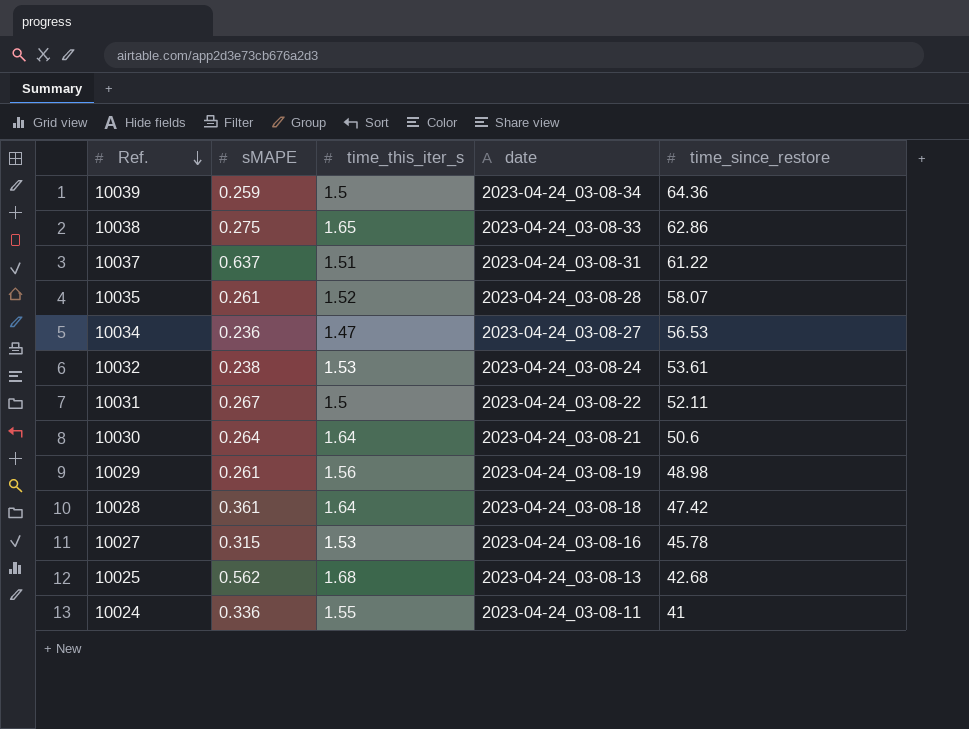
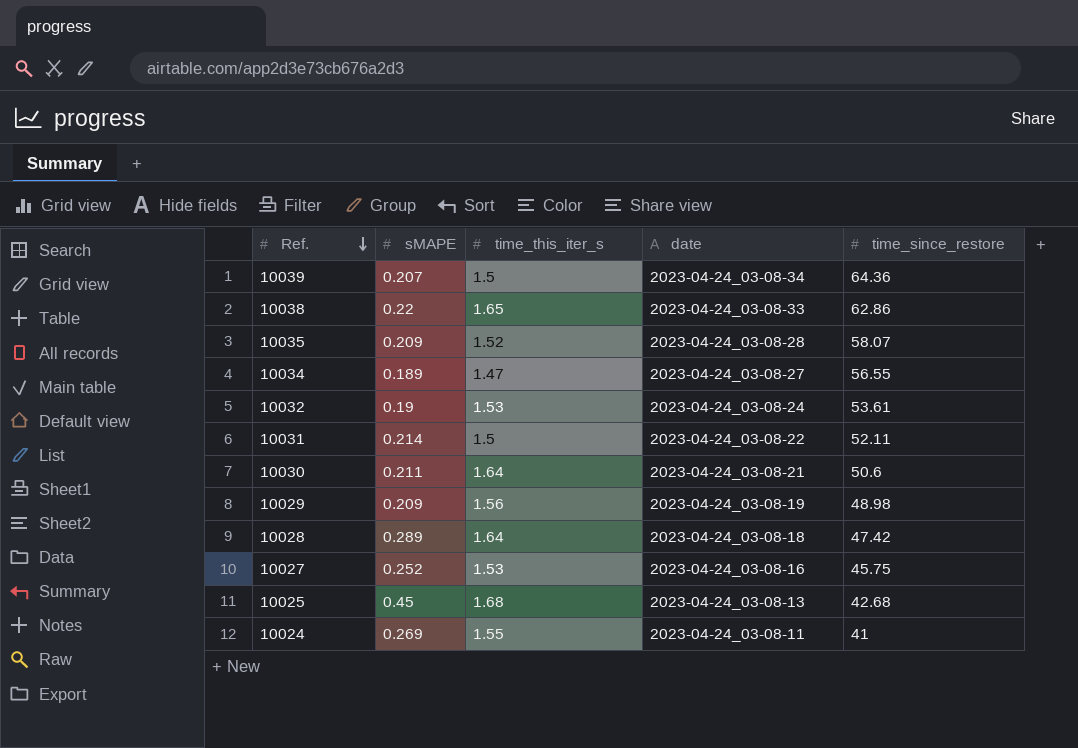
row 10037: 0.637 | 1.51 | 2023-04-24_03-08-31 | 61.22 -> none
10039 | sMAPE: 0.259 -> 0.207
10038 | sMAPE: 0.275 -> 0.22
10035 | sMAPE: 0.261 -> 0.209
10034 | sMAPE: 0.236 -> 0.189
10034 | time_since_restore: 56.53 -> 56.55
10032 | sMAPE: 0.238 -> 0.19
10031 | sMAPE: 0.267 -> 0.214
10030 | sMAPE: 0.264 -> 0.211
10029 | sMAPE: 0.261 -> 0.209
10028 | sMAPE: 0.361 -> 0.289
10027 | sMAPE: 0.315 -> 0.252
10027 | time_since_restore: 45.78 -> 45.75
10025 | sMAPE: 0.562 -> 0.45
10024 | sMAPE: 0.336 -> 0.269

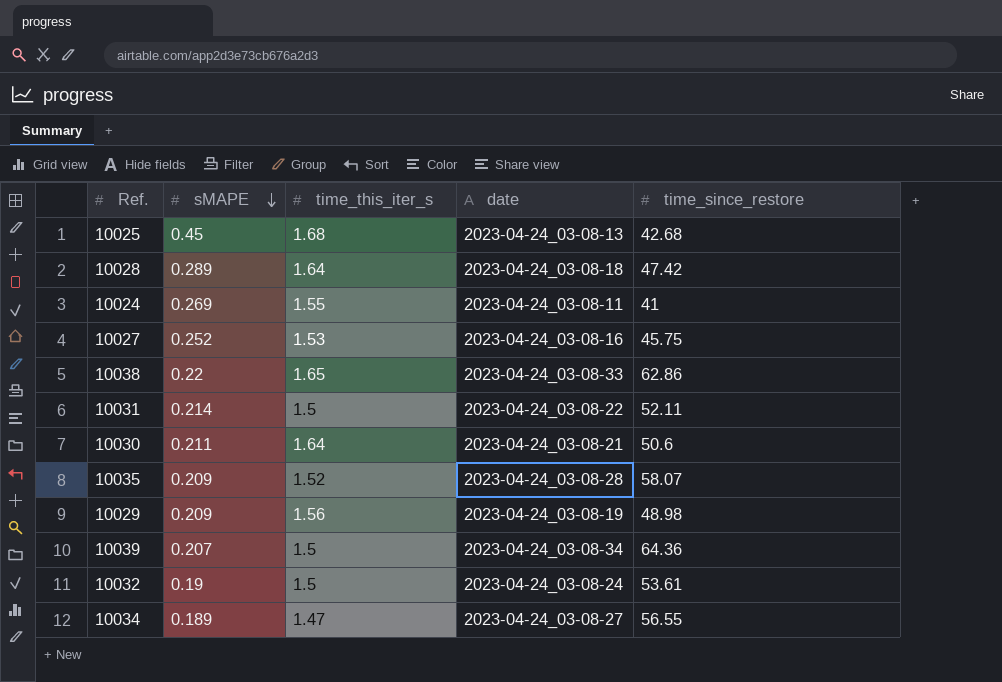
row order: Ref. descending -> sMAPE descending
10032 | time_this_iter_s: 1.53 -> 1.5

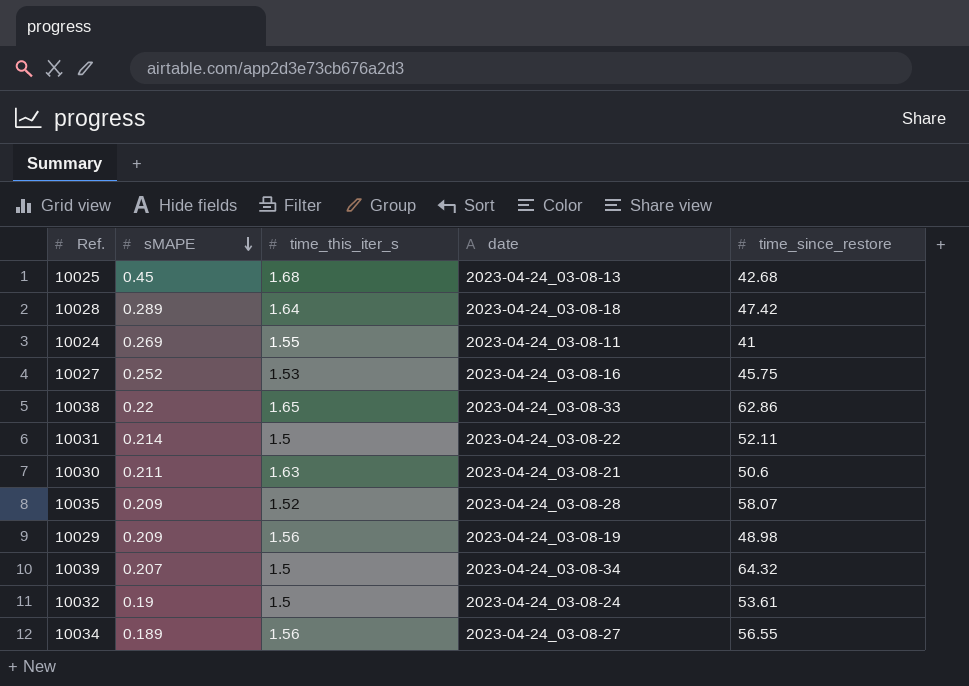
10030 | time_this_iter_s: 1.64 -> 1.63
10039 | time_since_restore: 64.36 -> 64.32
10034 | time_this_iter_s: 1.47 -> 1.56

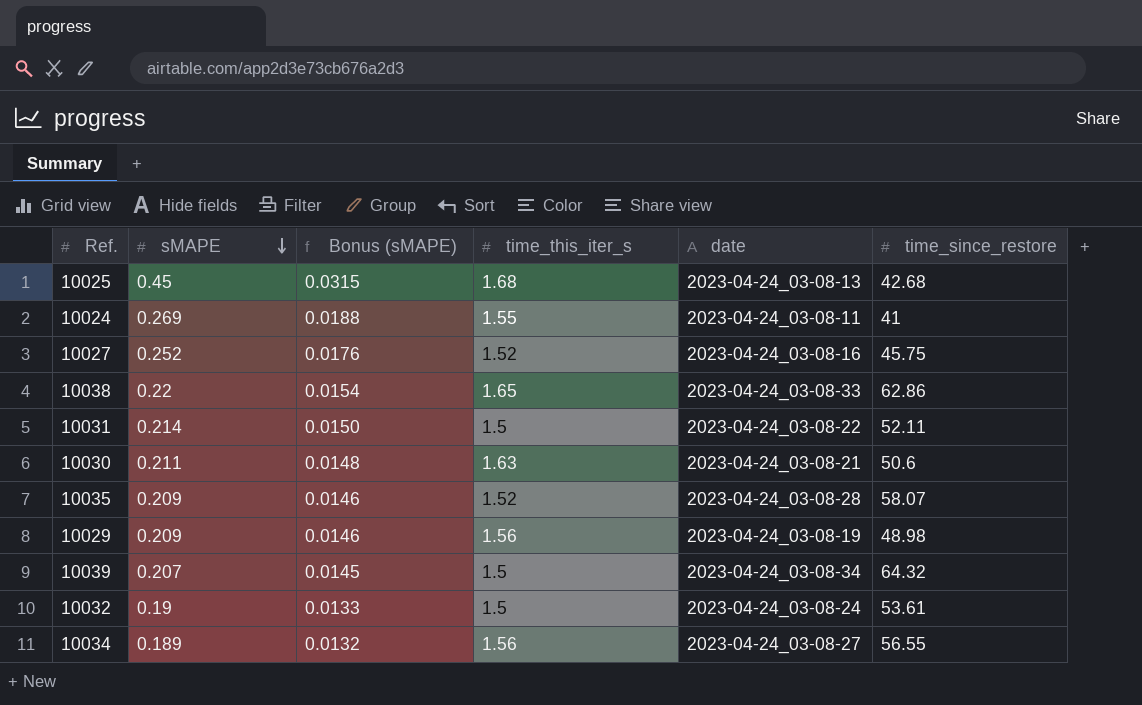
column Bonus (sMAPE) | formula: none -> [sMAPE] * 0.07
row 10028: 0.289 | 1.64 | 2023-04-24_03-08-18 | 47.42 -> none
10027 | time_this_iter_s: 1.53 -> 1.52

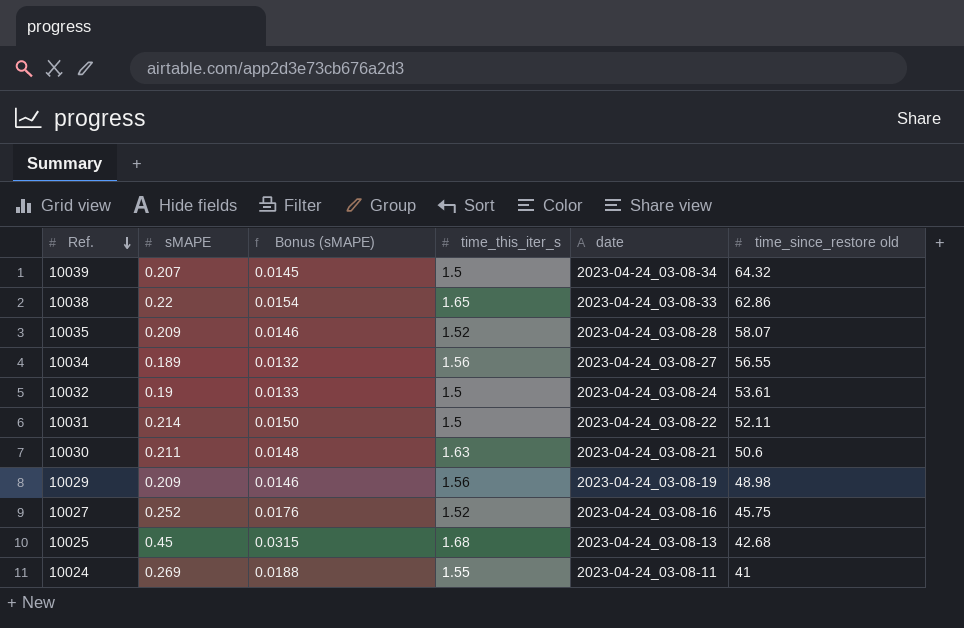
row order: sMAPE descending -> Ref. descending
column name: time_since_restore -> time_since_restore old

